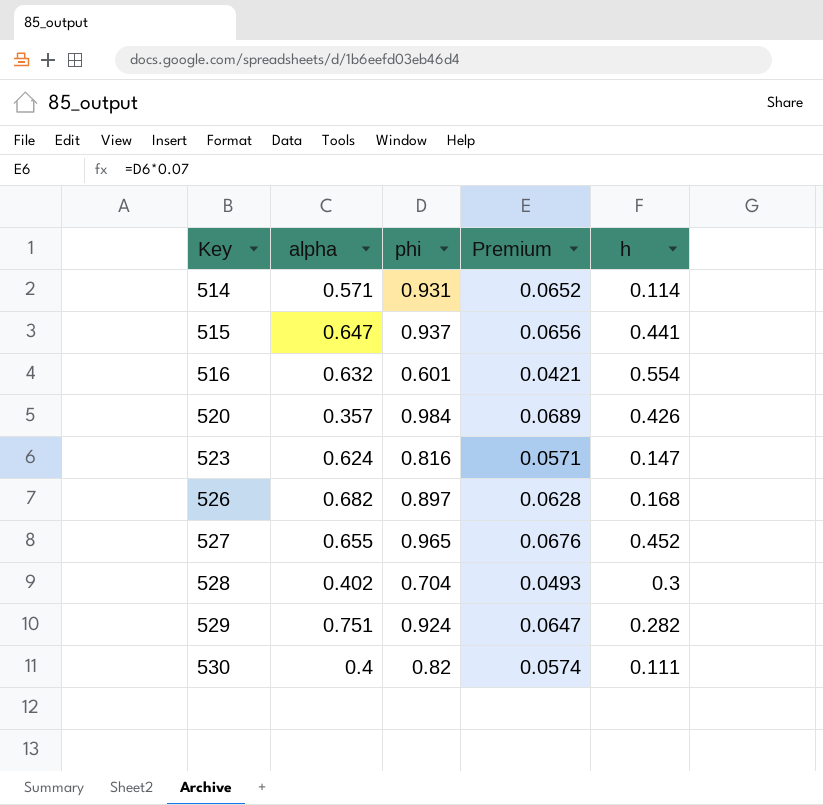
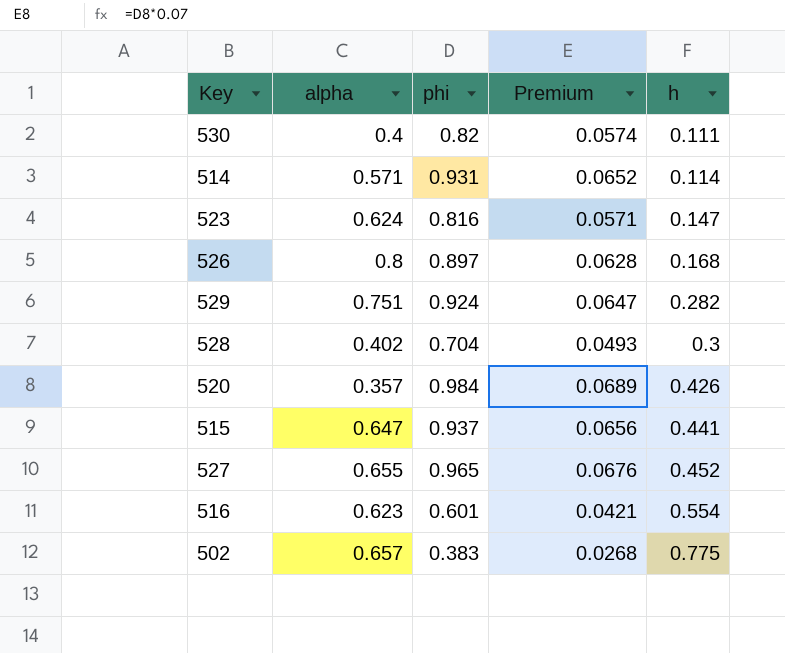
row order: Key ascending -> h ascending
526 | alpha: 0.682 -> 0.8
516 | alpha: 0.632 -> 0.623
row 502: none -> 0.657 | 0.383 | 0.0268 | 0.775

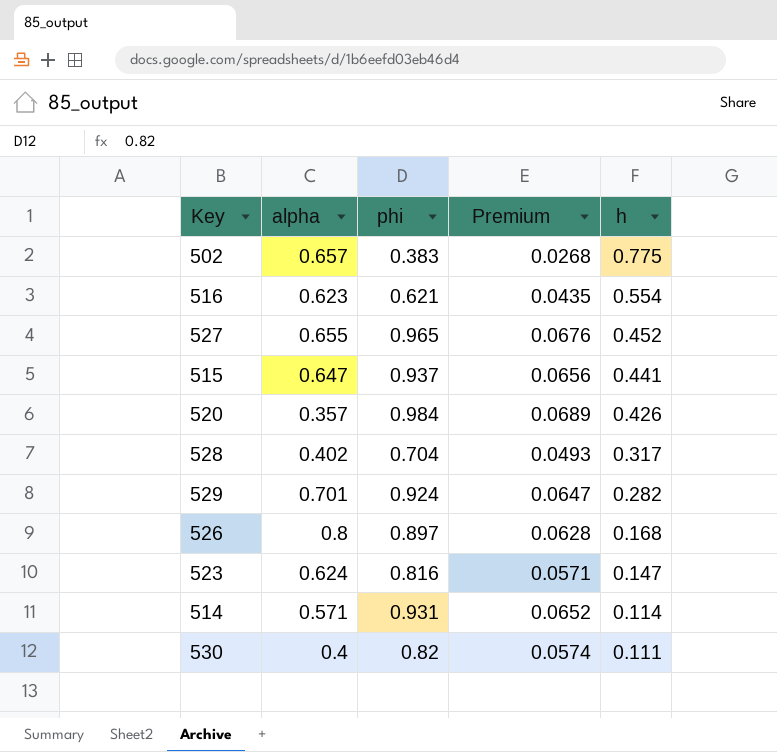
row order: h ascending -> h descending
516 | phi: 0.601 -> 0.621
516 | Premium: 0.0421 -> 0.0435
528 | h: 0.3 -> 0.317
529 | alpha: 0.751 -> 0.701

